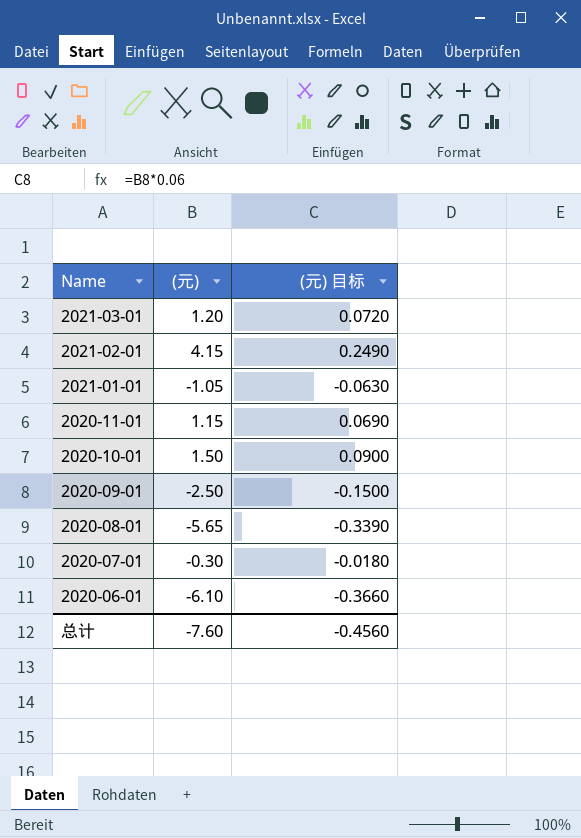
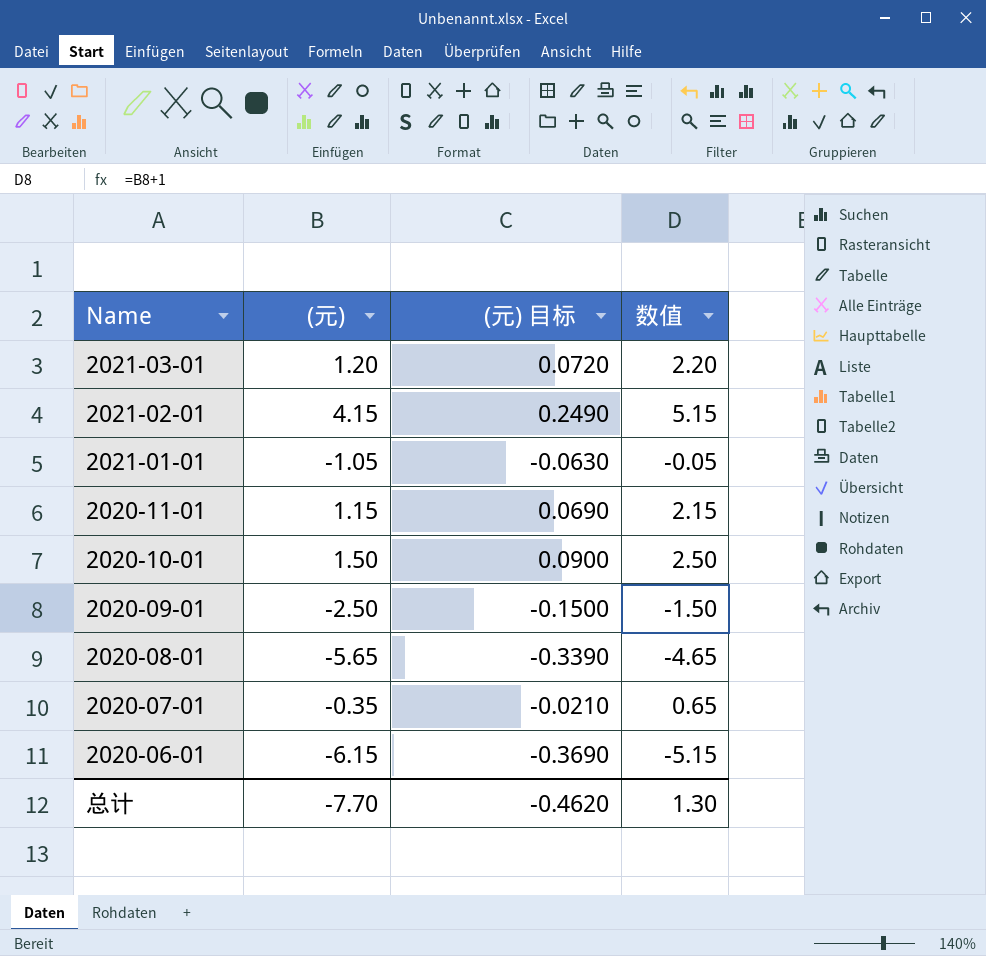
column 数值 | formula: none -> [(元)] + 1
2020-07-01 | (元): -0.30 -> -0.35
2020-07-01 | (元) 目标: -0.0180 -> -0.0210
2020-06-01 | (元): -6.10 -> -6.15
2020-06-01 | (元) 目标: -0.3660 -> -0.3690
总计 | (元): -7.60 -> -7.70
总计 | (元) 目标: -0.4560 -> -0.4620

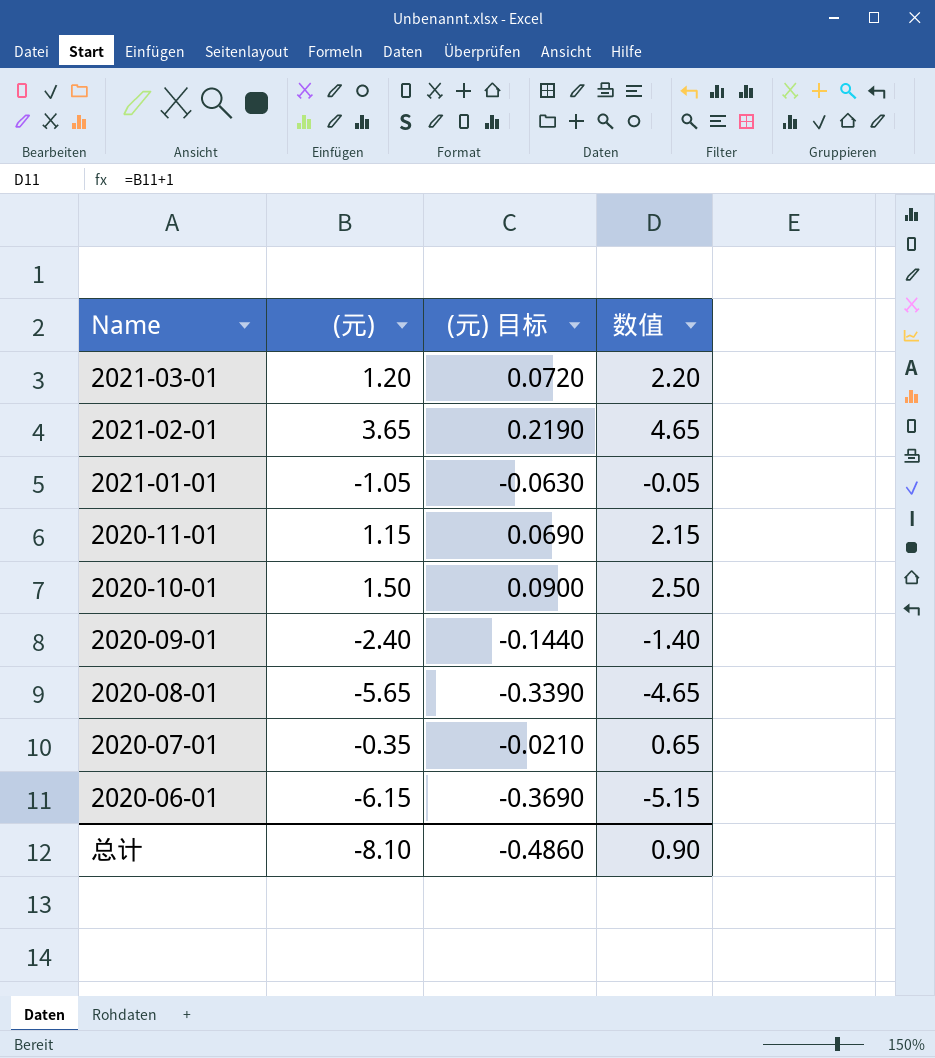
2021-02-01 | (元): 4.15 -> 3.65
2021-02-01 | (元) 目标: 0.2490 -> 0.2190
2021-02-01 | 数值: 5.15 -> 4.65
2020-09-01 | (元): -2.50 -> -2.40
2020-09-01 | (元) 目标: -0.1500 -> -0.1440
2020-09-01 | 数值: -1.50 -> -1.40
总计 | (元): -7.70 -> -8.10
总计 | (元) 目标: -0.4620 -> -0.4860
总计 | 数值: 1.30 -> 0.90

